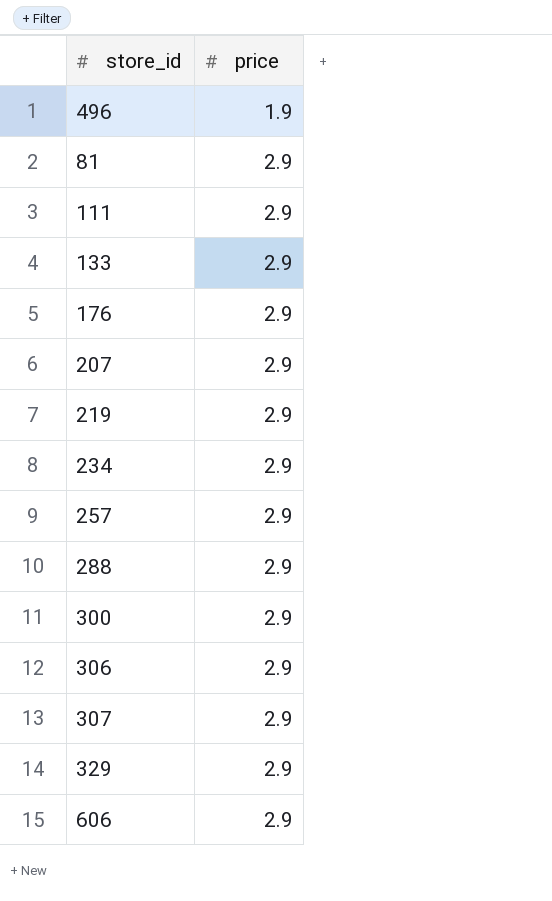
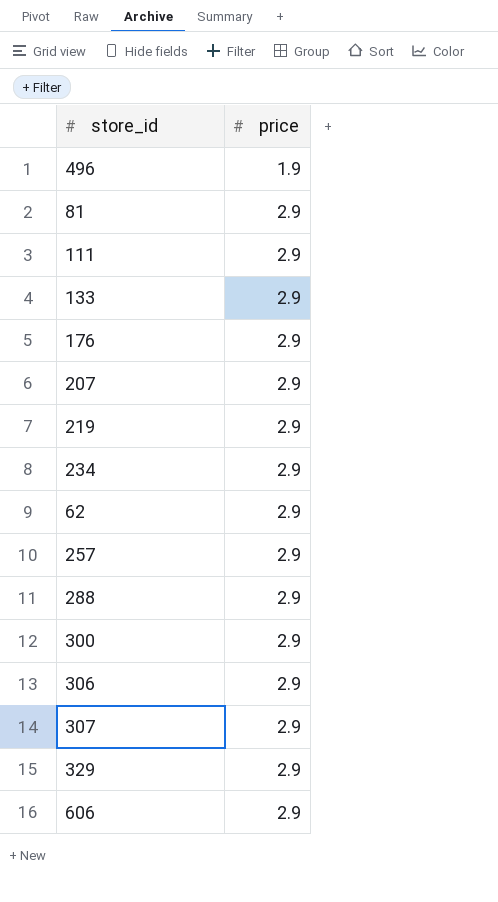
row 62: none -> 2.9

